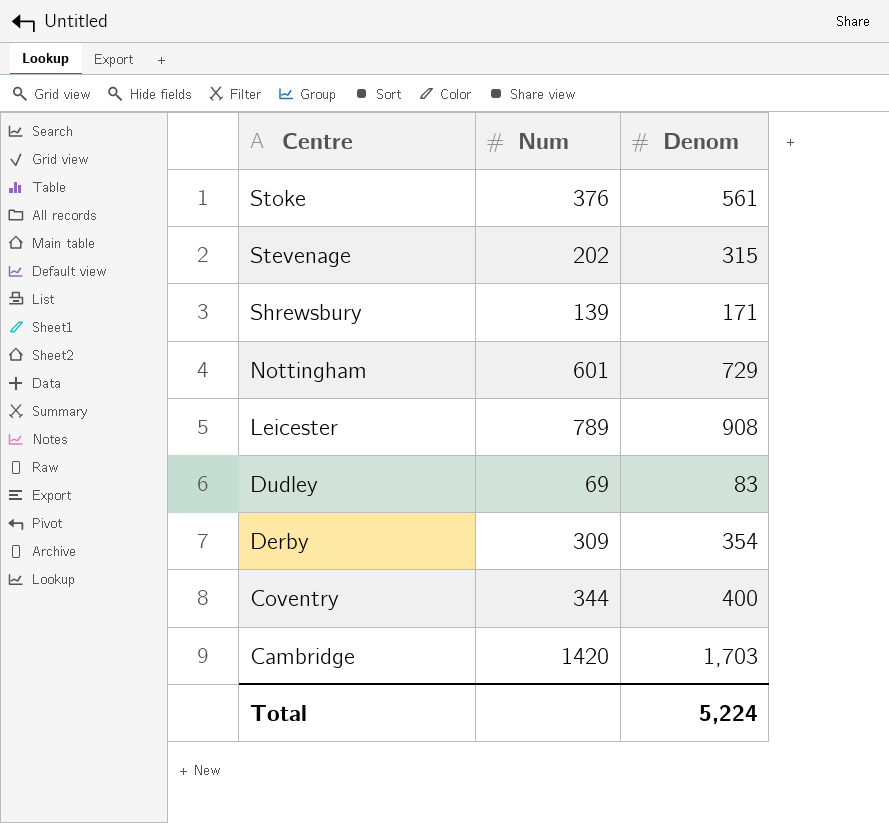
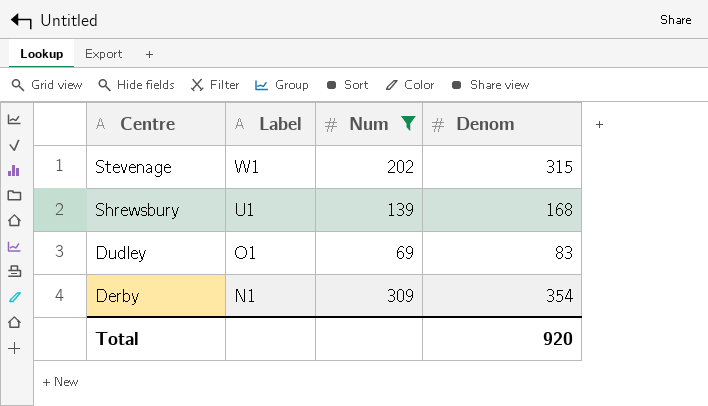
filter: none -> Num <= 309
column Label | position: none -> 2
Shrewsbury | Denom: 171 -> 168
Total | Denom: 5,224 -> 920

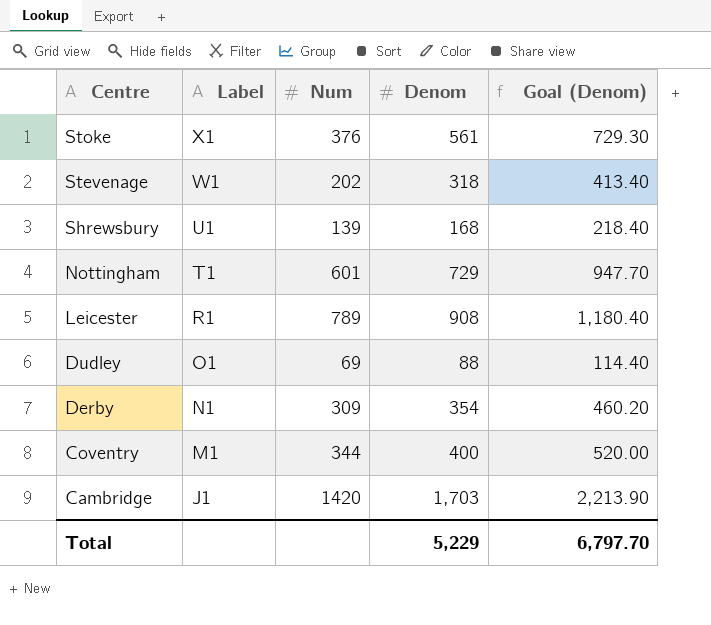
filter: Num <= 309 -> none
column Goal (Denom) | formula: none -> [Denom] * 1.3
Stevenage | Denom: 315 -> 318
Dudley | Denom: 83 -> 88
Total | Denom: 920 -> 5,229

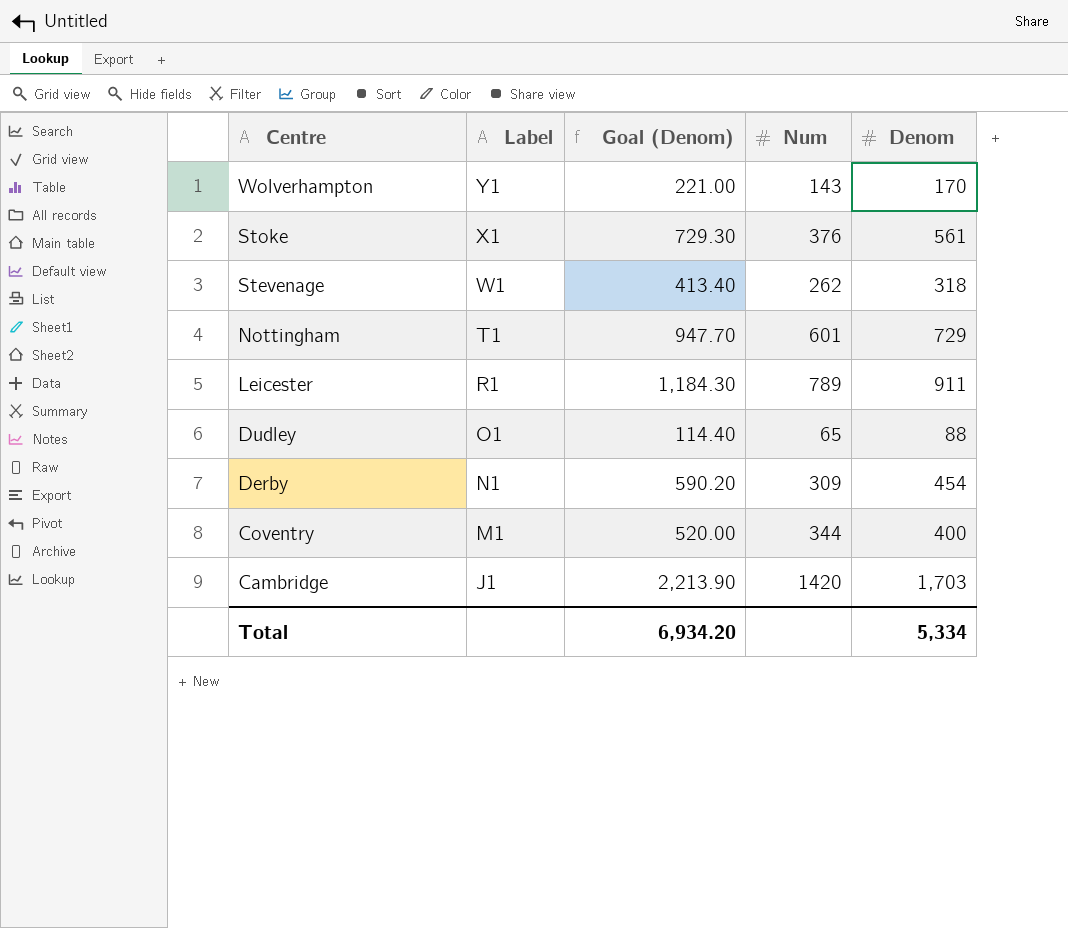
column Goal (Denom) | position: 5 -> 3
row Shrewsbury: U1 | 139 | 168 | 218.40 -> none
row Wolverhampton: none -> Y1 | 221.00 | 143 | 170
Stevenage | Num: 202 -> 262
Leicester | Goal (Denom): 1,180.40 -> 1,184.30
Leicester | Denom: 908 -> 911
Dudley | Num: 69 -> 65
Derby | Goal (Denom): 460.20 -> 590.20
Derby | Denom: 354 -> 454
Total | Goal (Denom): 6,797.70 -> 6,934.20
Total | Denom: 5,229 -> 5,334

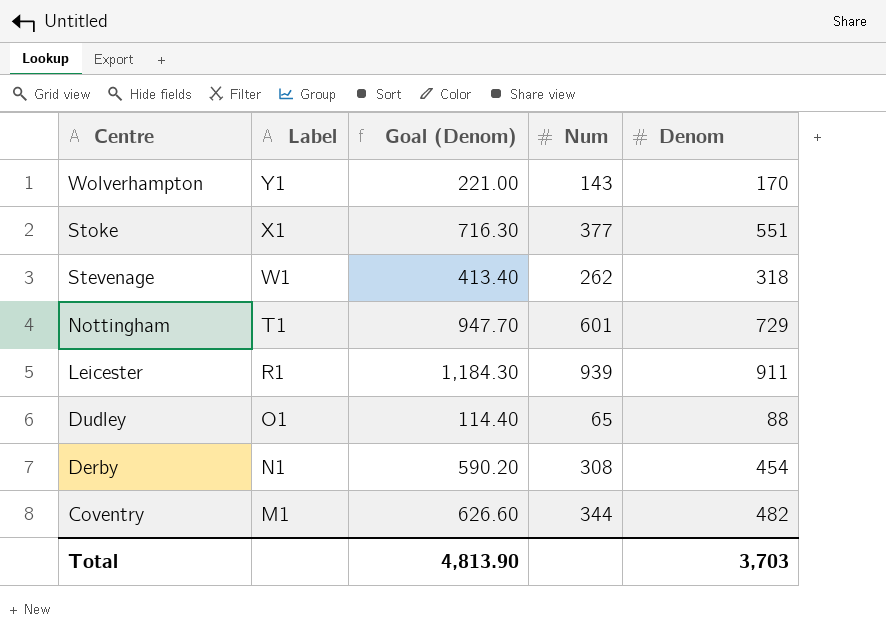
row Cambridge: J1 | 2,213.90 | 1420 | 1,703 -> none
Stoke | Goal (Denom): 729.30 -> 716.30
Stoke | Num: 376 -> 377
Stoke | Denom: 561 -> 551
Leicester | Num: 789 -> 939
Derby | Num: 309 -> 308
Coventry | Goal (Denom): 520.00 -> 626.60
Coventry | Denom: 400 -> 482
Total | Goal (Denom): 6,934.20 -> 4,813.90
Total | Denom: 5,334 -> 3,703

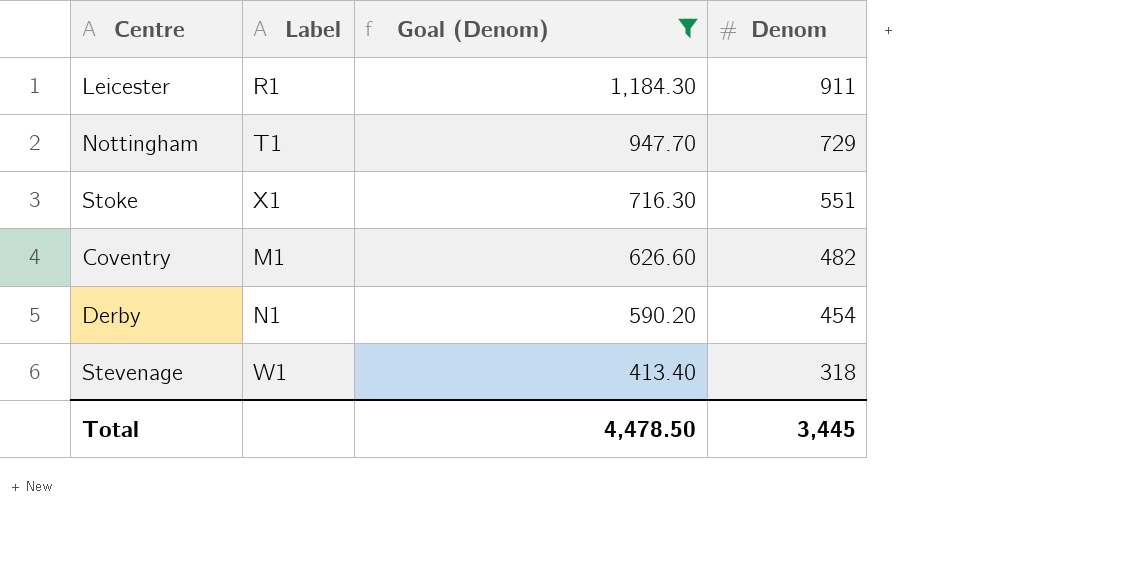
filter: none -> Goal (Denom) >= 413.40
row order: Centre descending -> Goal (Denom) descending
column Num | position: 4 -> none
Total | Goal (Denom): 4,813.90 -> 4,478.50
Total | Denom: 3,703 -> 3,445

